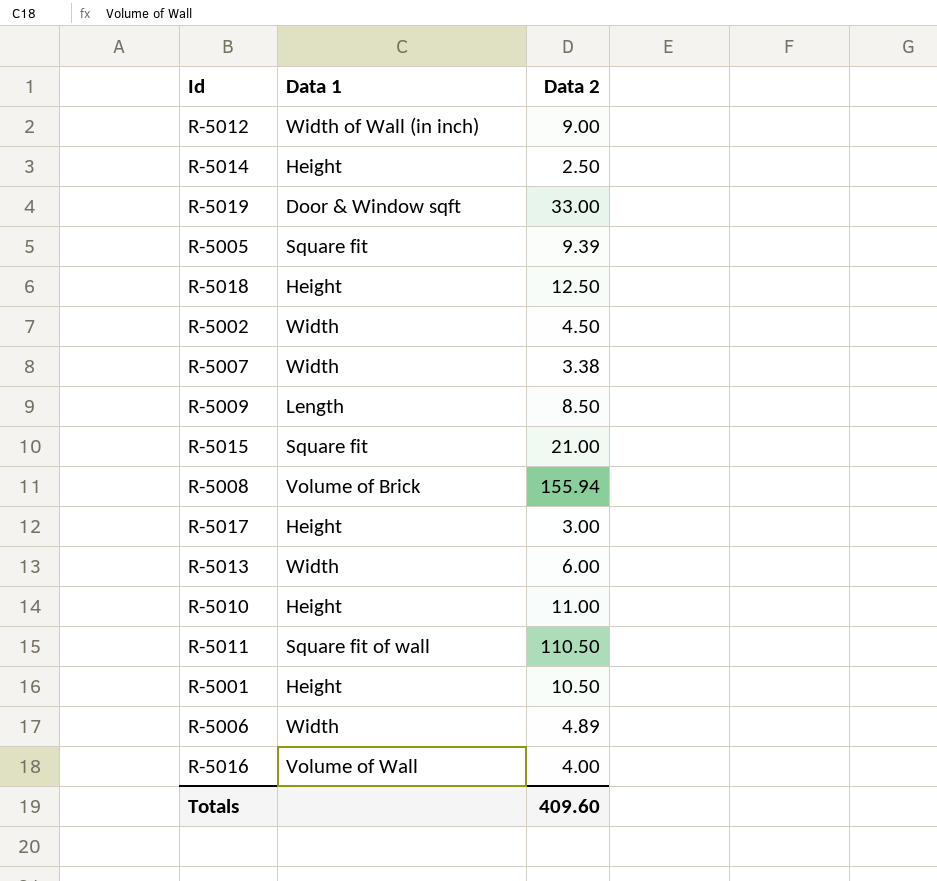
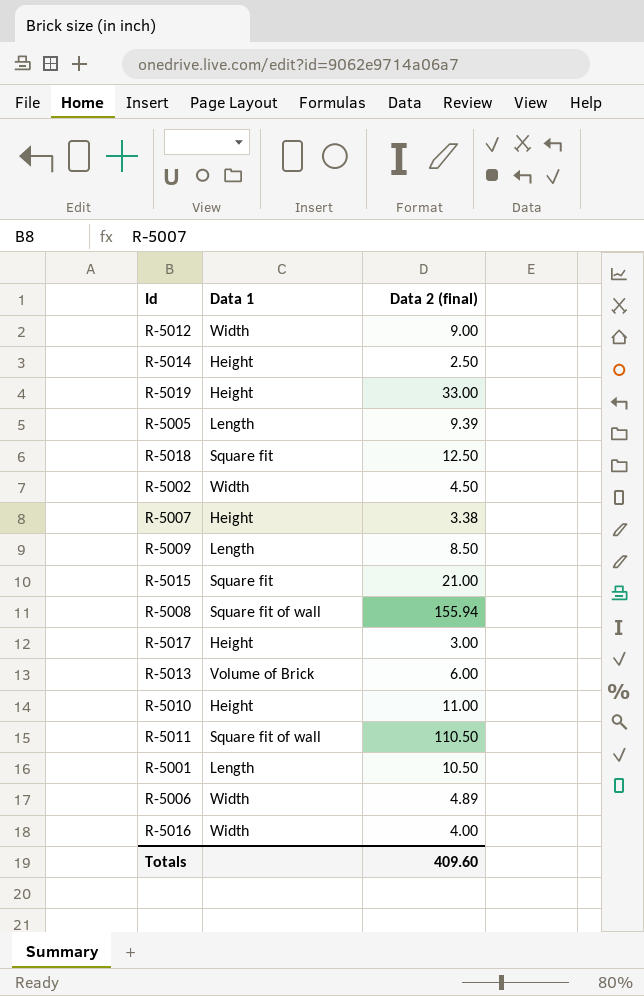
column name: Data 2 -> Data 2 (final)
R-5012 | Data 1: Width of Wall (in inch) -> Width
R-5019 | Data 1: Door & Window sqft -> Height
R-5005 | Data 1: Square fit -> Length
R-5018 | Data 1: Height -> Square fit
R-5007 | Data 1: Width -> Height
R-5008 | Data 1: Volume of Brick -> Square fit of wall
R-5013 | Data 1: Width -> Volume of Brick
R-5001 | Data 1: Height -> Length
R-5016 | Data 1: Volume of Wall -> Width

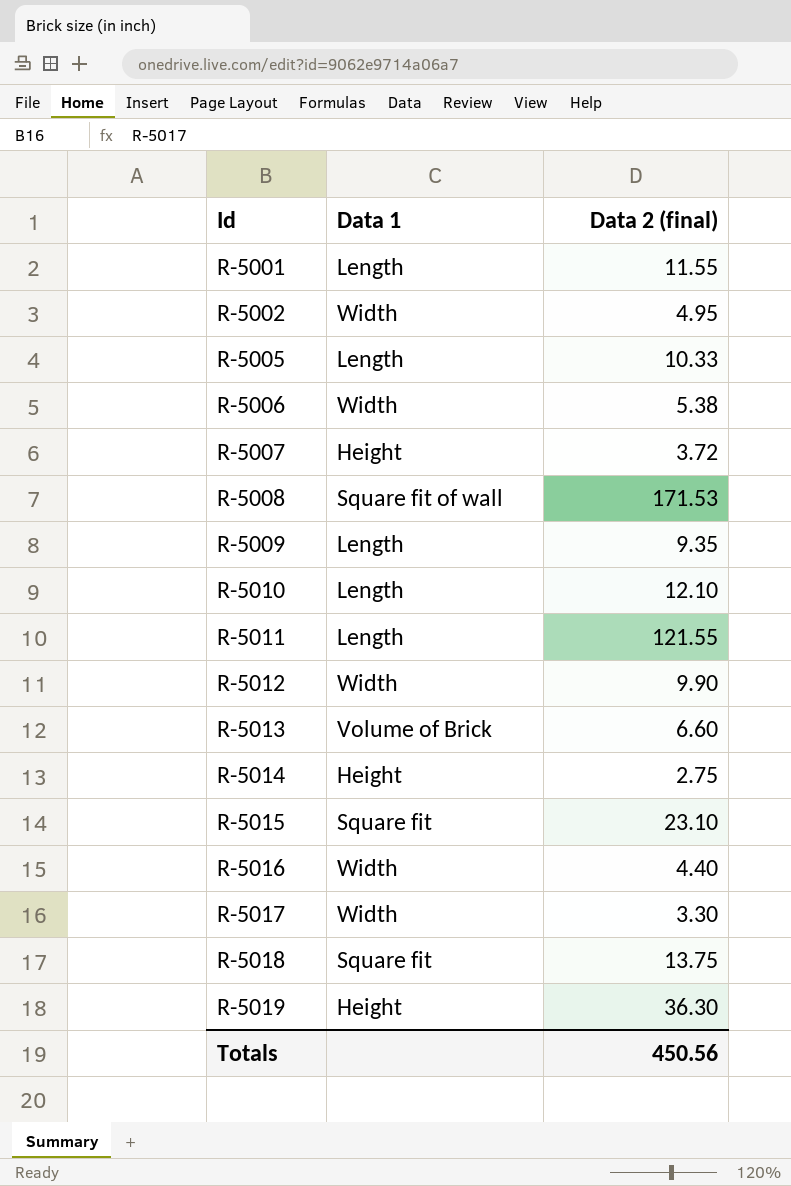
row order: none -> Id ascending
R-5001 | Data 2 (final): 10.50 -> 11.55
R-5002 | Data 2 (final): 4.50 -> 4.95
R-5005 | Data 2 (final): 9.39 -> 10.33
R-5006 | Data 2 (final): 4.89 -> 5.38
R-5007 | Data 2 (final): 3.38 -> 3.72
R-5008 | Data 2 (final): 155.94 -> 171.53
R-5009 | Data 2 (final): 8.50 -> 9.35
R-5010 | Data 1: Height -> Length
R-5010 | Data 2 (final): 11.00 -> 12.10
R-5011 | Data 1: Square fit of wall -> Length
R-5011 | Data 2 (final): 110.50 -> 121.55
R-5012 | Data 2 (final): 9.00 -> 9.90
R-5013 | Data 2 (final): 6.00 -> 6.60
R-5014 | Data 2 (final): 2.50 -> 2.75
R-5015 | Data 2 (final): 21.00 -> 23.10
R-5016 | Data 2 (final): 4.00 -> 4.40
R-5017 | Data 1: Height -> Width
R-5017 | Data 2 (final): 3.00 -> 3.30
R-5018 | Data 2 (final): 12.50 -> 13.75
R-5019 | Data 2 (final): 33.00 -> 36.30
Totals | Data 2 (final): 409.60 -> 450.56

